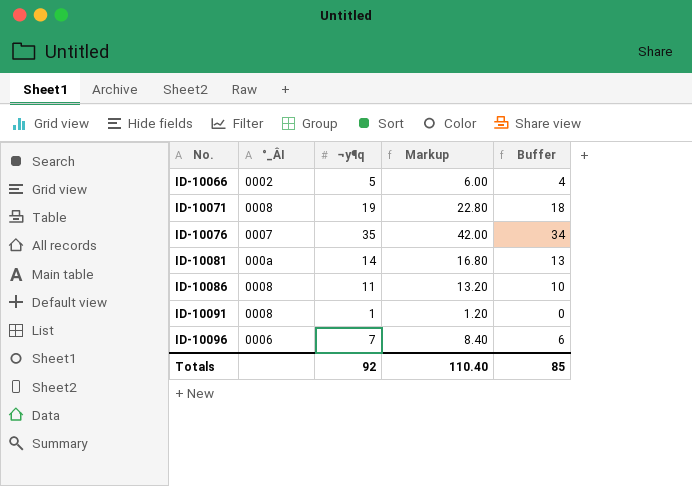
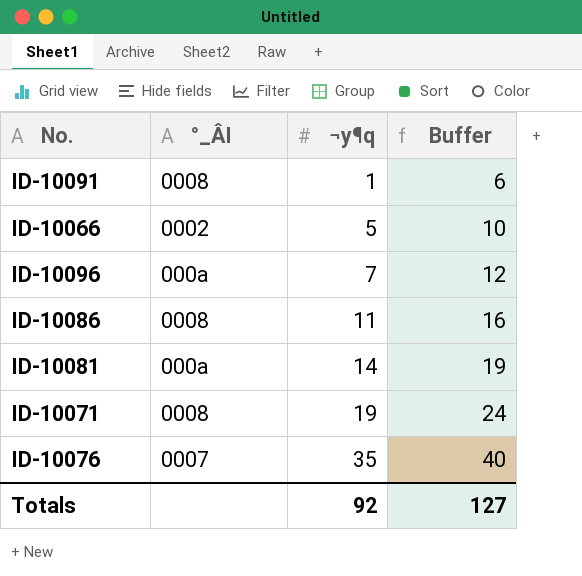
row order: No. ascending -> ¬y¶q ascending
column Markup | formula: [¬y¶q] * 1.2 -> none
column Buffer | formula: [¬y¶q] - 1 -> [¬y¶q] + 5
ID-10096 | °_ÂI: 0006 -> 000a
Totals | Buffer: 85 -> 127

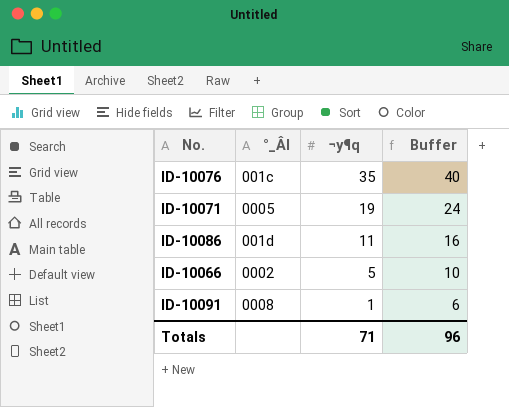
row order: ¬y¶q ascending -> ¬y¶q descending
row ID-10096: 000a | 7 | 12 -> none
row ID-10081: 000a | 14 | 19 -> none
ID-10076 | °_ÂI: 0007 -> 001c
ID-10071 | °_ÂI: 0008 -> 0005
ID-10086 | °_ÂI: 0008 -> 001d
Totals | ¬y¶q: 92 -> 71
Totals | Buffer: 127 -> 96

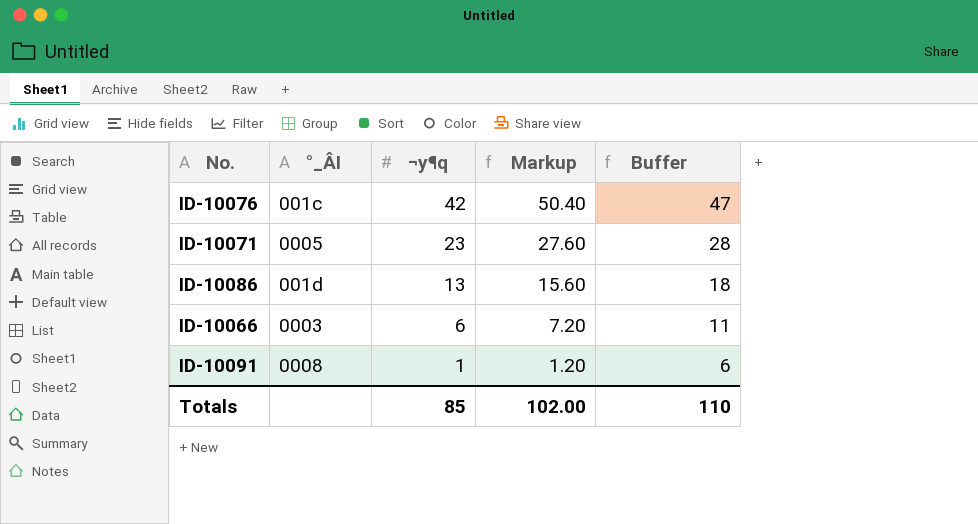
column Markup | formula: none -> [¬y¶q] * 1.2
ID-10076 | ¬y¶q: 35 -> 42
ID-10076 | Buffer: 40 -> 47
ID-10071 | ¬y¶q: 19 -> 23
ID-10071 | Buffer: 24 -> 28
ID-10086 | ¬y¶q: 11 -> 13
ID-10086 | Buffer: 16 -> 18
ID-10066 | °_ÂI: 0002 -> 0003
ID-10066 | ¬y¶q: 5 -> 6
ID-10066 | Buffer: 10 -> 11
Totals | ¬y¶q: 71 -> 85
Totals | Buffer: 96 -> 110

